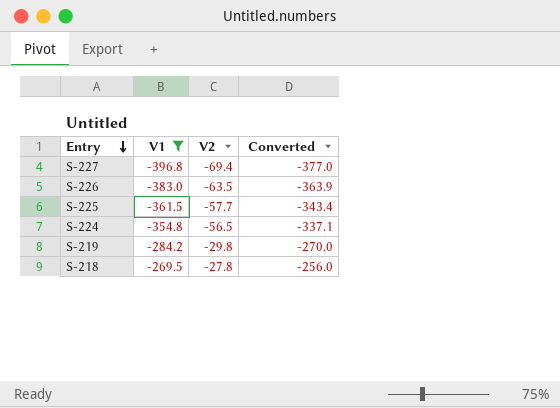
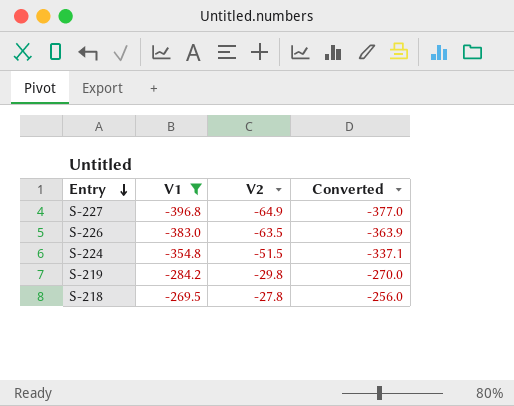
row S-225: -361.5 | -57.7 | -343.4 -> none
S-227 | V2: -69.4 -> -64.9
S-224 | V2: -56.5 -> -51.5

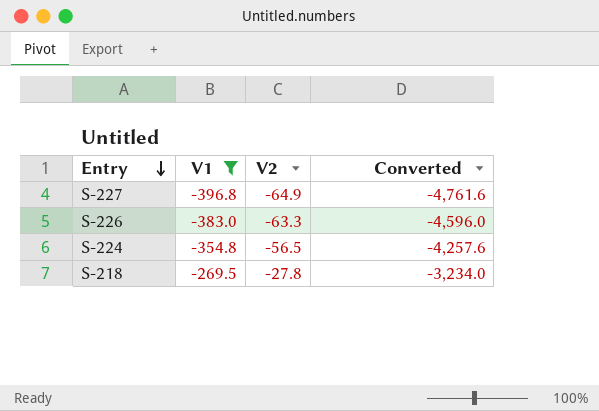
column Converted | formula: [V1] * 0.95 -> [V1] * 12
row S-219: -284.2 | -29.8 | -270.0 -> none
S-226 | V2: -63.5 -> -63.3
S-224 | V2: -51.5 -> -56.5

